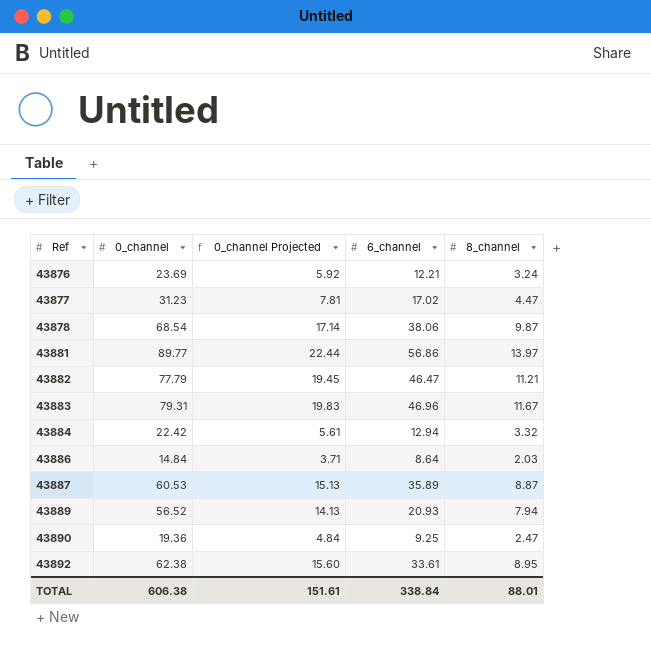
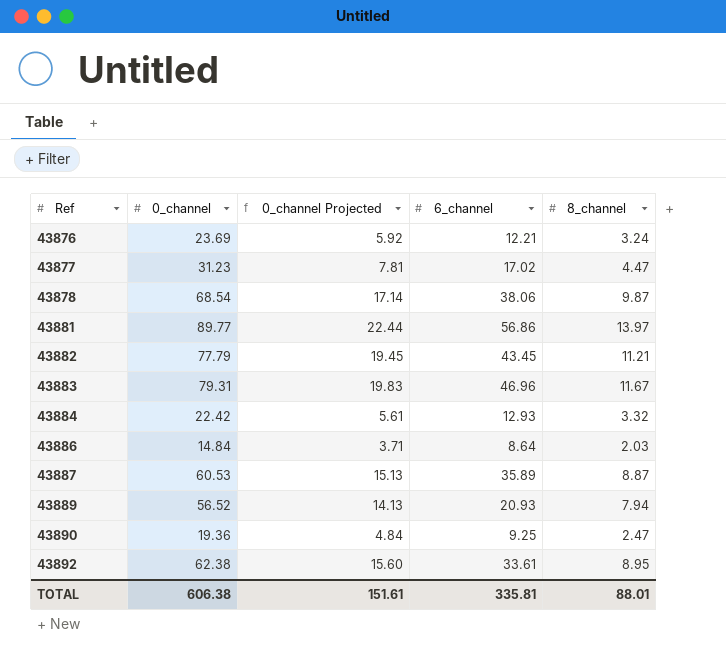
43882 | 6_channel: 46.47 -> 43.45
43884 | 6_channel: 12.94 -> 12.93
TOTAL | 6_channel: 338.84 -> 335.81

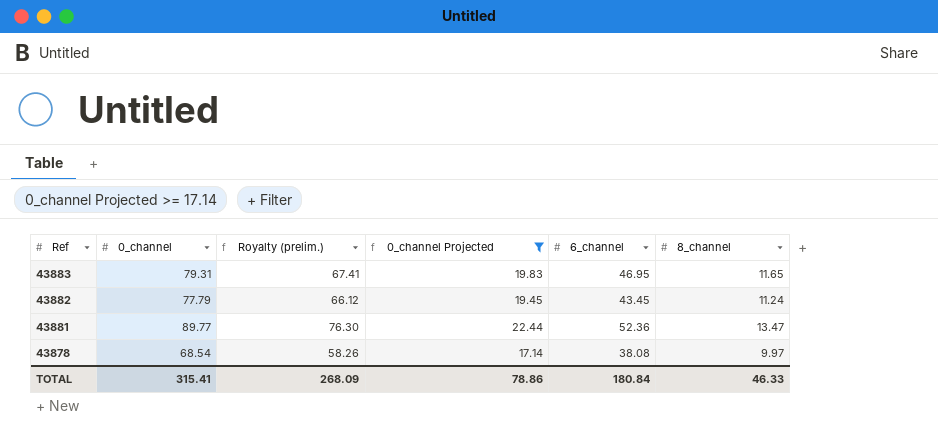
filter: none -> 0_channel Projected >= 17.14
row order: Ref ascending -> Ref descending
column Royalty (prelim.) | formula: none -> [0_channel] * 0.85
43883 | 6_channel: 46.96 -> 46.95
43883 | 8_channel: 11.67 -> 11.65
43882 | 8_channel: 11.21 -> 11.24
43881 | 6_channel: 56.86 -> 52.36
43881 | 8_channel: 13.97 -> 13.47
43878 | 6_channel: 38.06 -> 38.08
43878 | 8_channel: 9.87 -> 9.97
TOTAL | 0_channel: 606.38 -> 315.41
TOTAL | 0_channel Projected: 151.61 -> 78.86
TOTAL | 6_channel: 335.81 -> 180.84
TOTAL | 8_channel: 88.01 -> 46.33

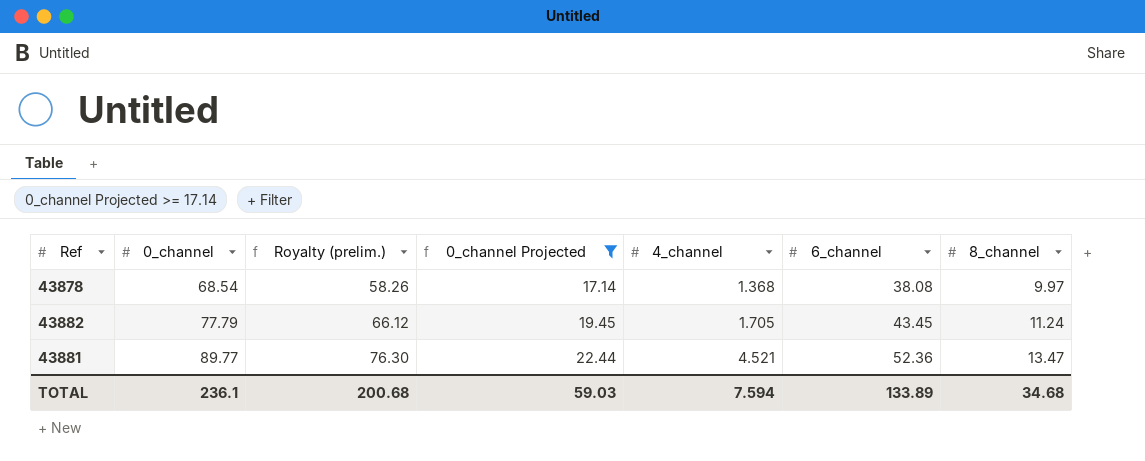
row order: Ref descending -> 0_channel ascending
column 4_channel | position: none -> 5
row 43883: 79.31 | 67.41 | 19.83 | 46.95 | 11.65 -> none
TOTAL | 0_channel: 315.41 -> 236.1
TOTAL | Royalty (prelim.): 268.09 -> 200.68
TOTAL | 0_channel Projected: 78.86 -> 59.03
TOTAL | 6_channel: 180.84 -> 133.89
TOTAL | 8_channel: 46.33 -> 34.68

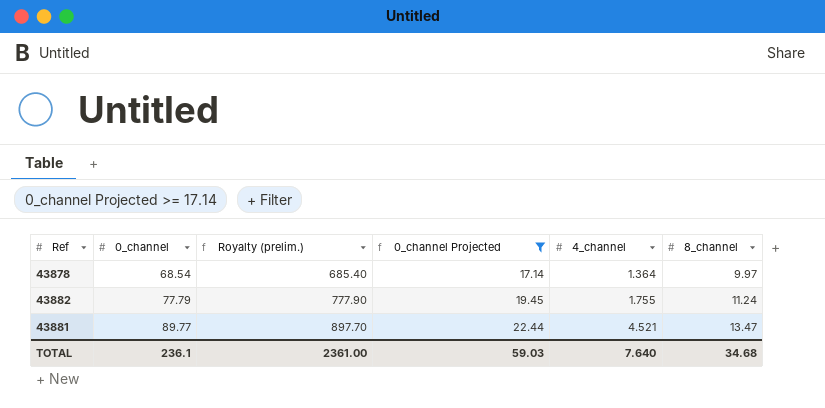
column 6_channel | position: 6 -> none
column Royalty (prelim.) | formula: [0_channel] * 0.85 -> [0_channel] * 10
43878 | 4_channel: 1.368 -> 1.364
43882 | 4_channel: 1.705 -> 1.755
TOTAL | Royalty (prelim.): 200.68 -> 2361.00
TOTAL | 4_channel: 7.594 -> 7.640

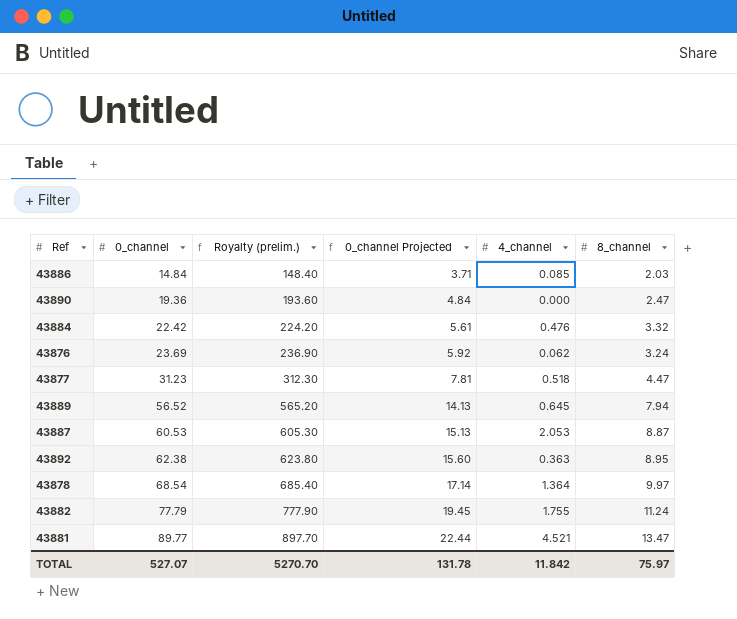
filter: 0_channel Projected >= 17.14 -> none
TOTAL | 0_channel: 236.1 -> 527.07
TOTAL | Royalty (prelim.): 2361.00 -> 5270.70
TOTAL | 0_channel Projected: 59.03 -> 131.78
TOTAL | 4_channel: 7.640 -> 11.842
TOTAL | 8_channel: 34.68 -> 75.97

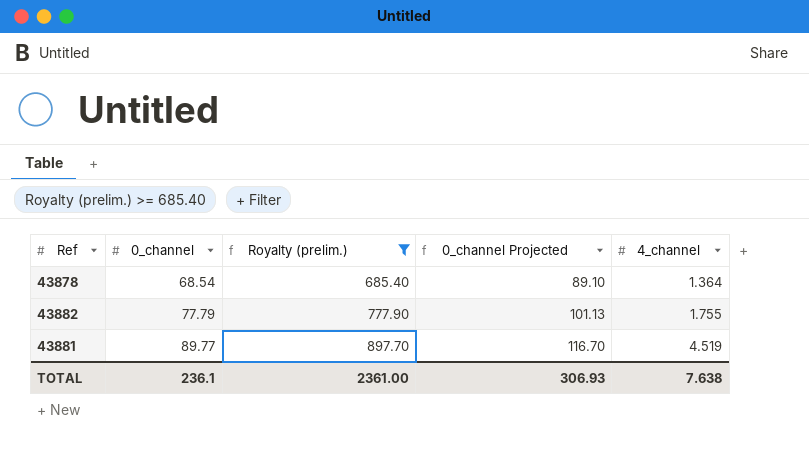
filter: none -> Royalty (prelim.) >= 685.40
column 8_channel | position: 6 -> none
column 0_channel Projected | formula: [0_channel] * 0.25 -> [0_channel] * 1.3
43881 | 4_channel: 4.521 -> 4.519
TOTAL | 0_channel: 527.07 -> 236.1
TOTAL | Royalty (prelim.): 5270.70 -> 2361.00
TOTAL | 0_channel Projected: 131.78 -> 306.93
TOTAL | 4_channel: 11.842 -> 7.638

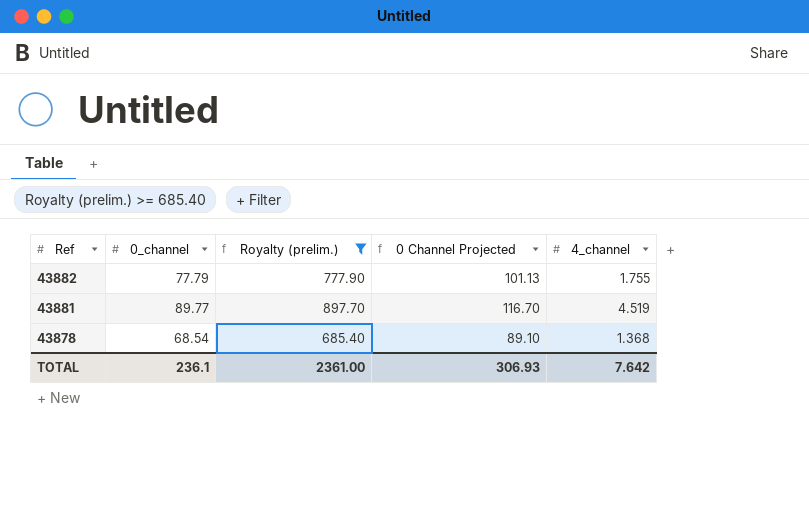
row order: 0_channel ascending -> Ref descending
column name: 0_channel Projected -> 0 Channel Projected
43878 | 4_channel: 1.364 -> 1.368
TOTAL | 4_channel: 7.638 -> 7.642

